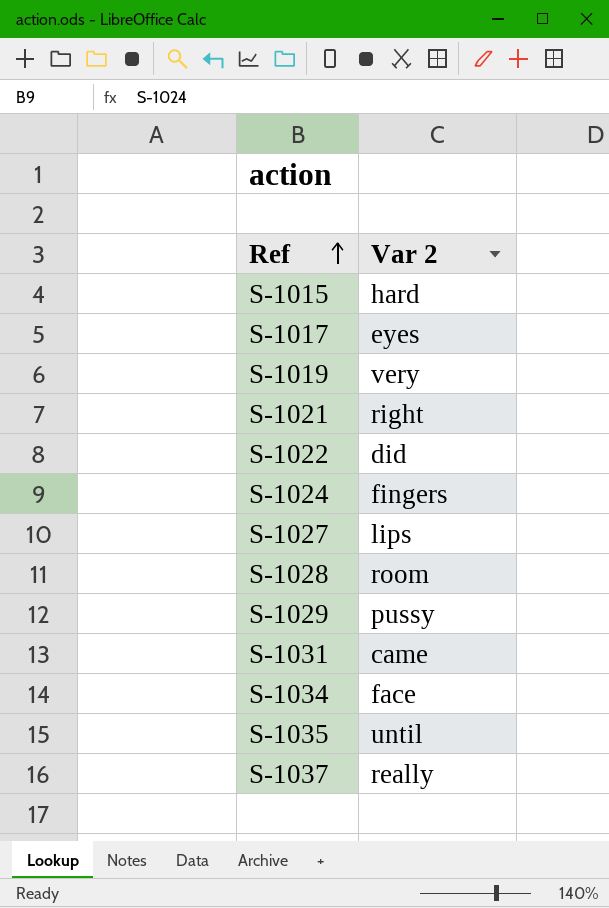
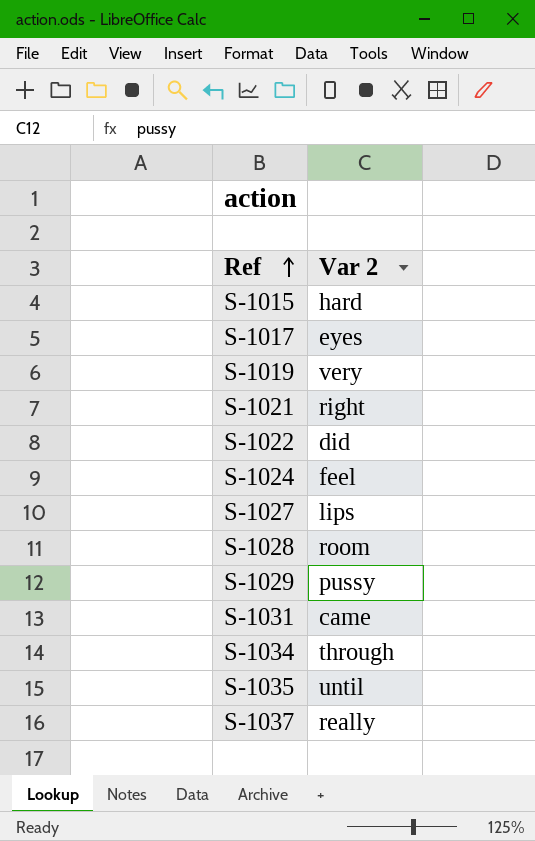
S-1024 | Var 2: fingers -> feel
S-1034 | Var 2: face -> through

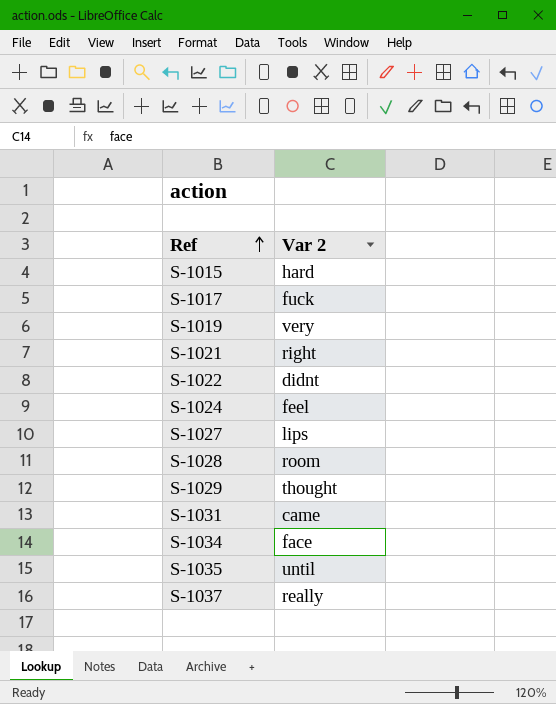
S-1017 | Var 2: eyes -> fuck
S-1022 | Var 2: did -> didnt
S-1029 | Var 2: pussy -> thought
S-1034 | Var 2: through -> face

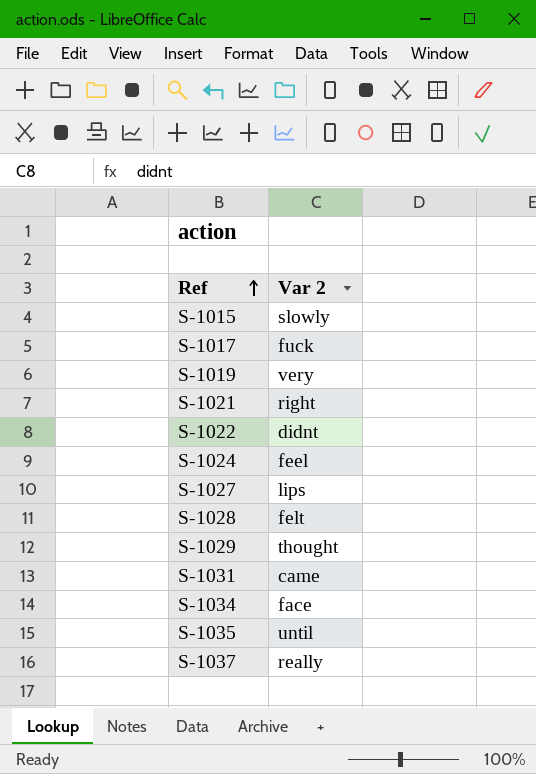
S-1015 | Var 2: hard -> slowly
S-1028 | Var 2: room -> felt

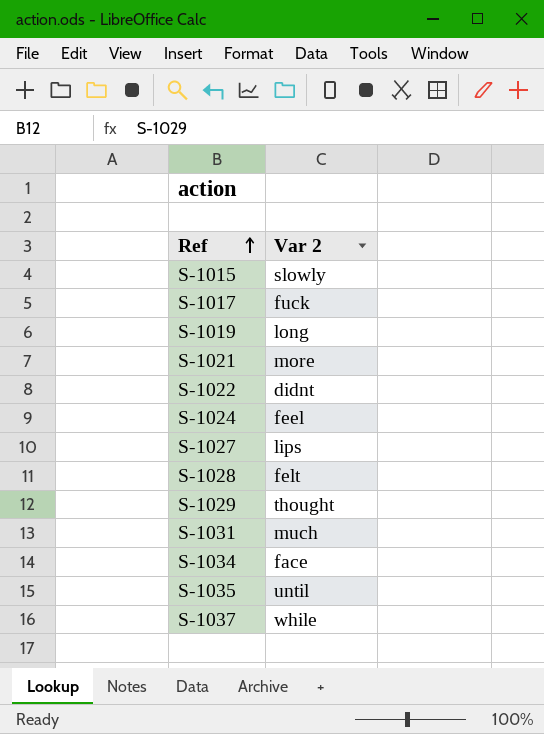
S-1019 | Var 2: very -> long
S-1021 | Var 2: right -> more
S-1031 | Var 2: came -> much
S-1037 | Var 2: really -> while

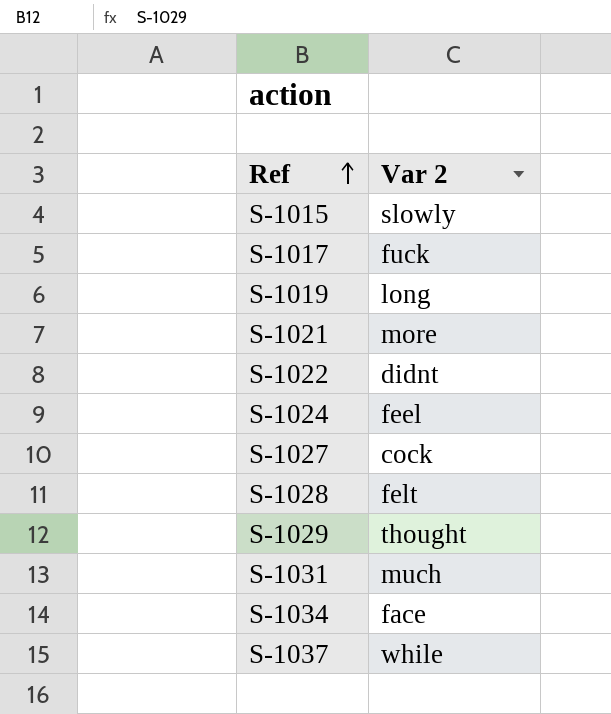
row S-1035: until -> none
S-1027 | Var 2: lips -> cock

